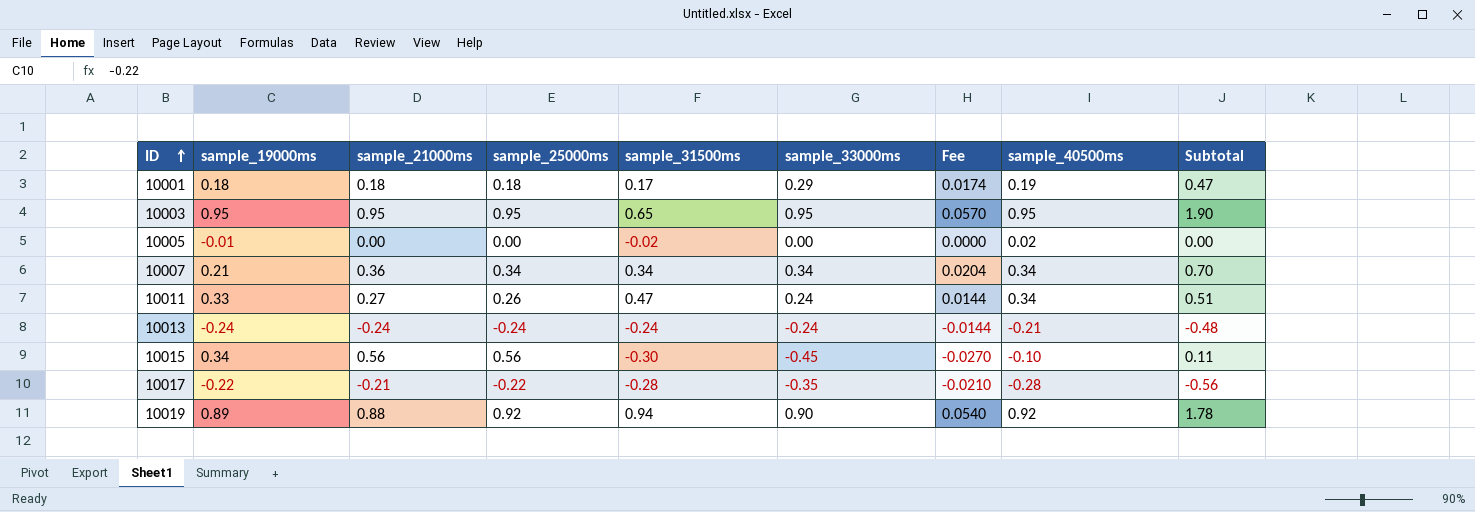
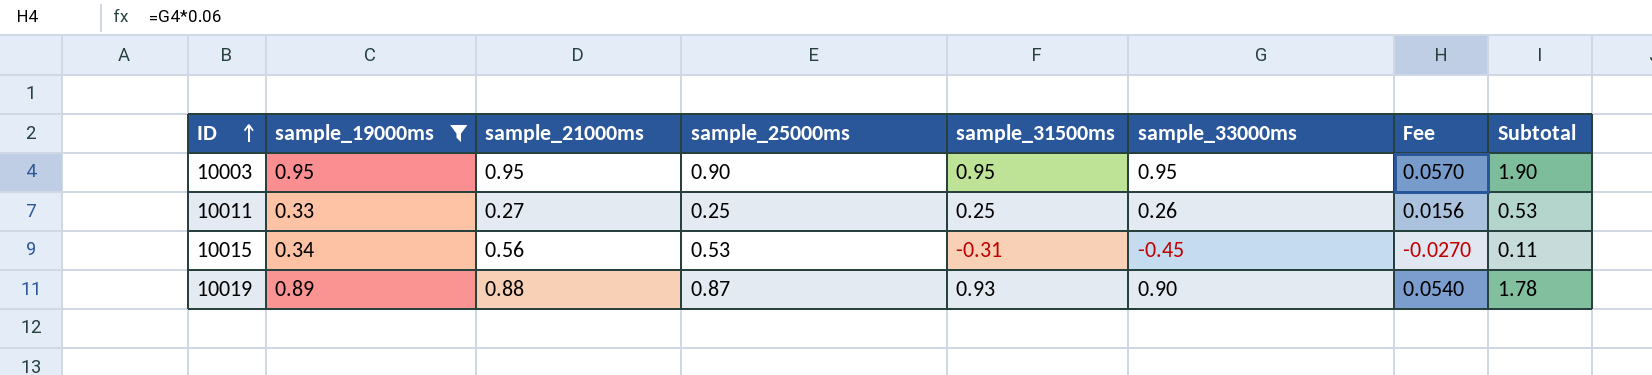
filter: none -> sample_19000ms >= 0.33
column sample_40500ms | position: 8 -> none
10003 | sample_25000ms: 0.95 -> 0.90
10003 | sample_31500ms: 0.65 -> 0.95
10011 | sample_25000ms: 0.26 -> 0.25
10011 | sample_31500ms: 0.47 -> 0.25
10011 | sample_33000ms: 0.24 -> 0.26
10011 | Fee: 0.0144 -> 0.0156
10011 | Subtotal: 0.51 -> 0.53
10015 | sample_25000ms: 0.56 -> 0.53
10015 | sample_31500ms: -0.30 -> -0.31
10019 | sample_25000ms: 0.92 -> 0.87
10019 | sample_31500ms: 0.94 -> 0.93

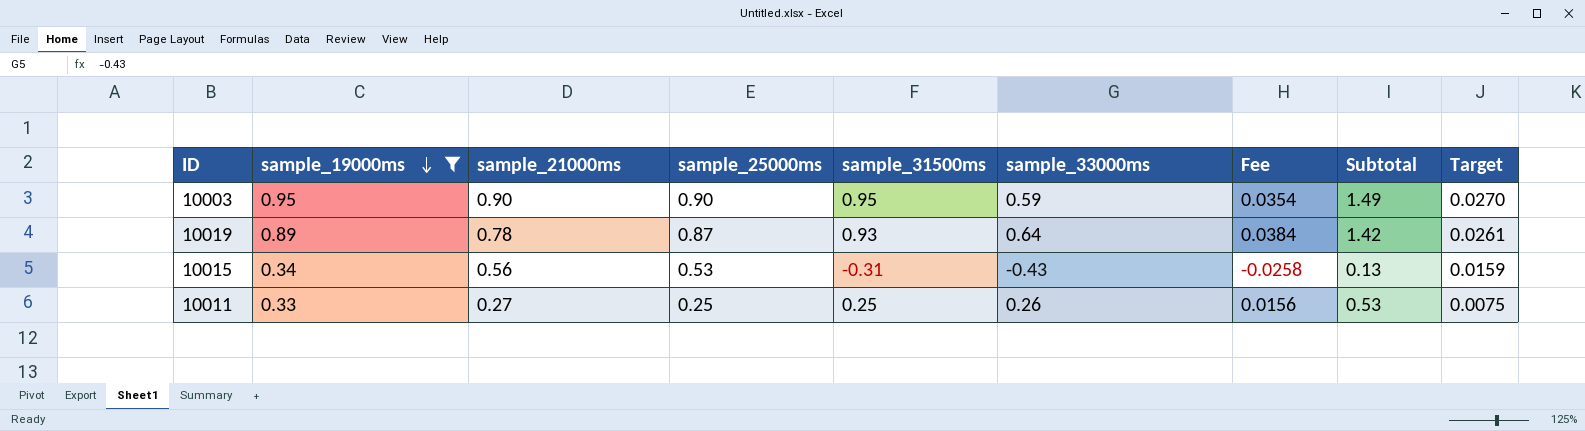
row order: ID ascending -> sample_19000ms descending
column Target | formula: none -> [sample_25000ms] * 0.03
10003 | sample_21000ms: 0.95 -> 0.90
10003 | sample_33000ms: 0.95 -> 0.59
10003 | Fee: 0.0570 -> 0.0354
10003 | Subtotal: 1.90 -> 1.49
10019 | sample_21000ms: 0.88 -> 0.78
10019 | sample_33000ms: 0.90 -> 0.64
10019 | Fee: 0.0540 -> 0.0384
10019 | Subtotal: 1.78 -> 1.42
10015 | sample_33000ms: -0.45 -> -0.43
10015 | Fee: -0.0270 -> -0.0258
10015 | Subtotal: 0.11 -> 0.13

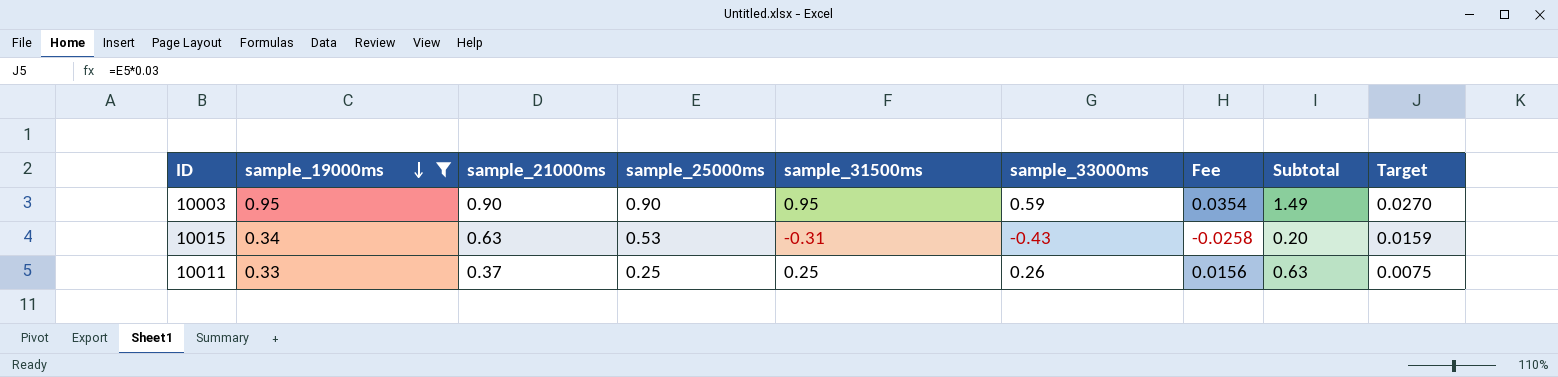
row 10019: 0.89 | 0.78 | 0.87 | 0.93 | 0.64 | 0.0384 | 1.42 | 0.0261 -> none
10015 | sample_21000ms: 0.56 -> 0.63
10015 | Subtotal: 0.13 -> 0.20
10011 | sample_21000ms: 0.27 -> 0.37
10011 | Subtotal: 0.53 -> 0.63

